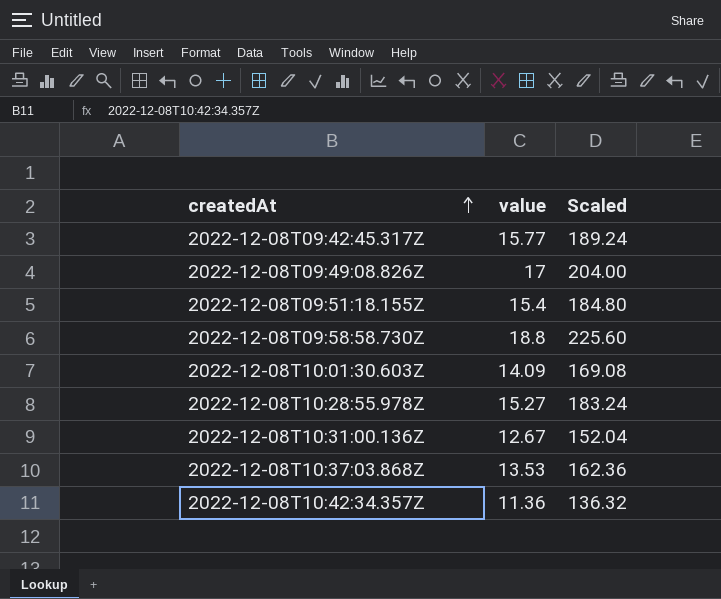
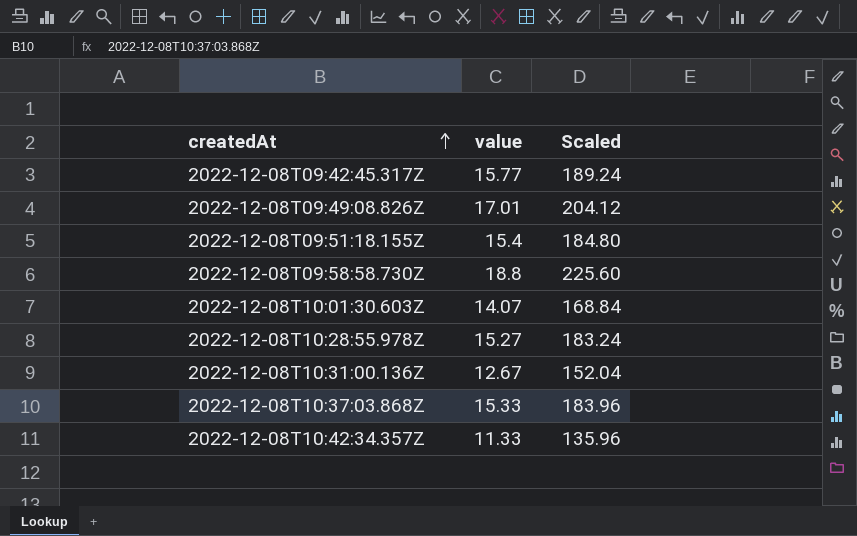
2022-12-08T09:49:08.826Z | value: 17 -> 17.01
2022-12-08T09:49:08.826Z | Scaled: 204.00 -> 204.12
2022-12-08T10:01:30.603Z | value: 14.09 -> 14.07
2022-12-08T10:01:30.603Z | Scaled: 169.08 -> 168.84
2022-12-08T10:37:03.868Z | value: 13.53 -> 15.33
2022-12-08T10:37:03.868Z | Scaled: 162.36 -> 183.96
2022-12-08T10:42:34.357Z | value: 11.36 -> 11.33
2022-12-08T10:42:34.357Z | Scaled: 136.32 -> 135.96

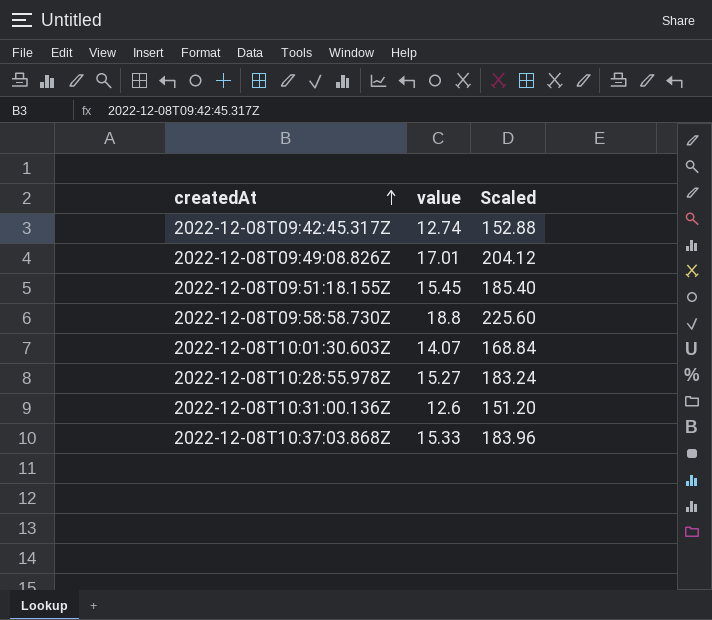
row 2022-12-08T10:42:34.357Z: 11.33 | 135.96 -> none
2022-12-08T09:42:45.317Z | value: 15.77 -> 12.74
2022-12-08T09:42:45.317Z | Scaled: 189.24 -> 152.88
2022-12-08T09:51:18.155Z | value: 15.4 -> 15.45
2022-12-08T09:51:18.155Z | Scaled: 184.80 -> 185.40
2022-12-08T10:31:00.136Z | value: 12.67 -> 12.6
2022-12-08T10:31:00.136Z | Scaled: 152.04 -> 151.20

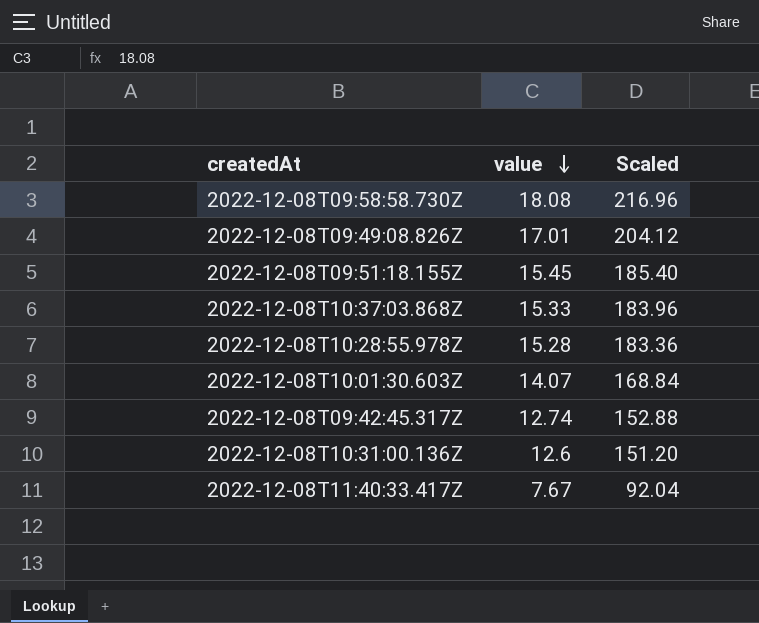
row order: createdAt ascending -> value descending
2022-12-08T09:58:58.730Z | value: 18.8 -> 18.08
2022-12-08T09:58:58.730Z | Scaled: 225.60 -> 216.96
2022-12-08T10:28:55.978Z | value: 15.27 -> 15.28
2022-12-08T10:28:55.978Z | Scaled: 183.24 -> 183.36
row 2022-12-08T11:40:33.417Z: none -> 7.67 | 92.04

